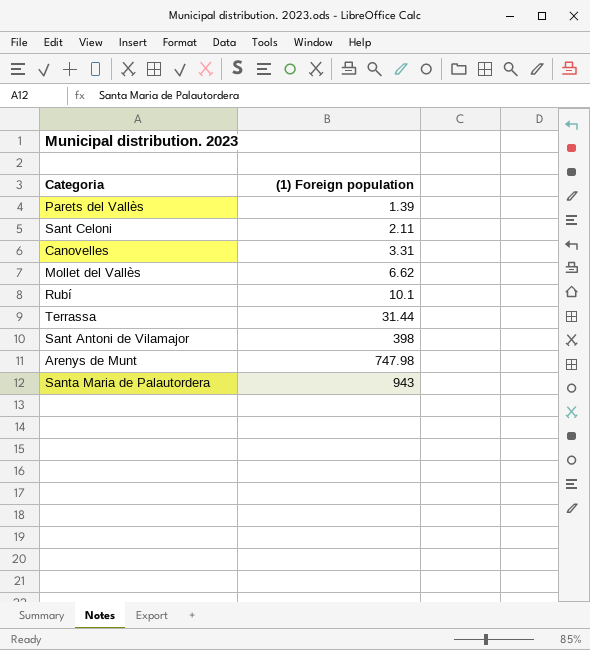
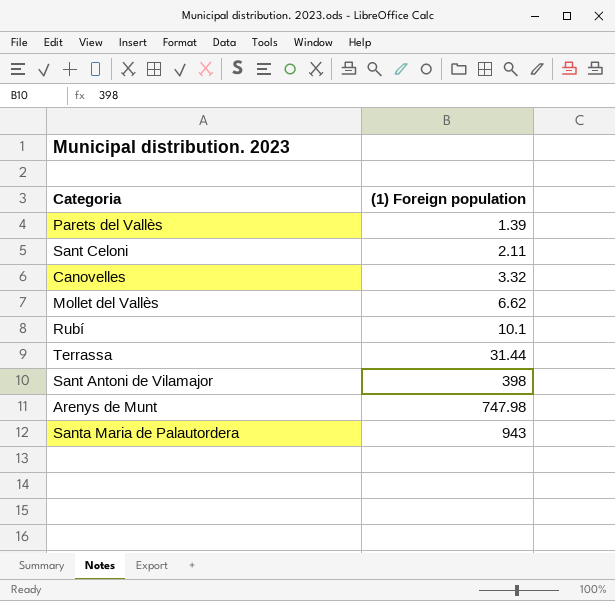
Canovelles | (1) Foreign population: 3.31 -> 3.32

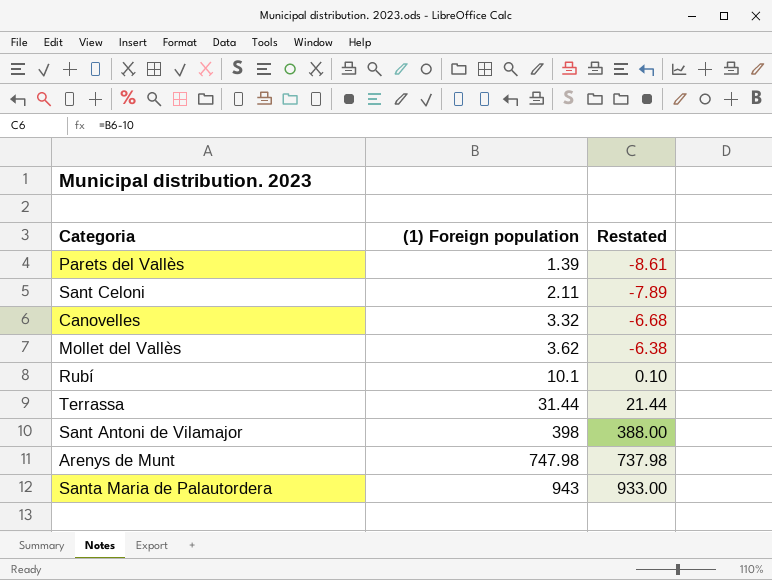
column Restated | formula: none -> [(1) Foreign population] - 10
Mollet del Vallès | (1) Foreign population: 6.62 -> 3.62

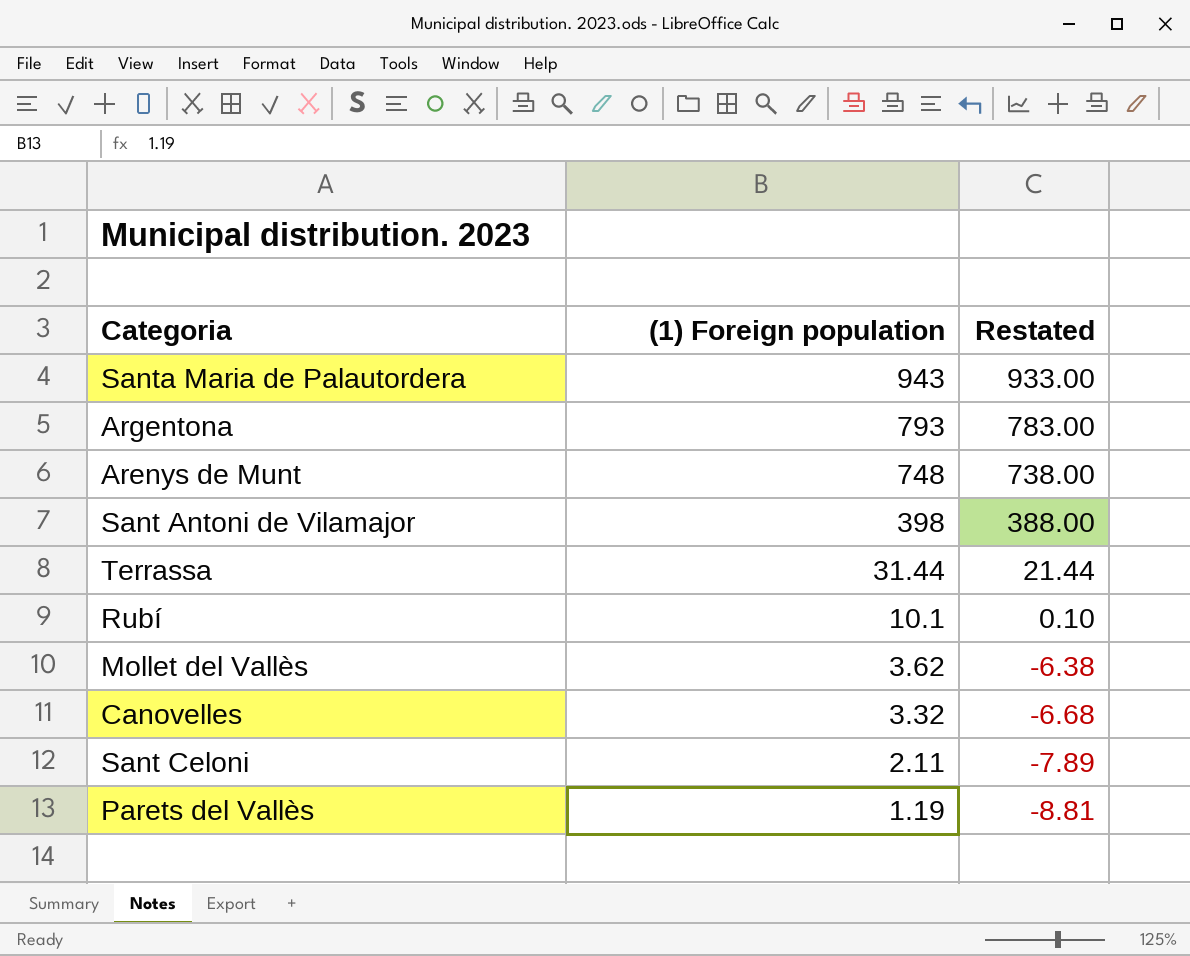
row order: (1) Foreign population ascending -> (1) Foreign population descending
row Argentona: none -> 793 | 783.00
Arenys de Munt | (1) Foreign population: 747.98 -> 748
Arenys de Munt | Restated: 737.98 -> 738.00
Parets del Vallès | (1) Foreign population: 1.39 -> 1.19
Parets del Vallès | Restated: -8.61 -> -8.81

